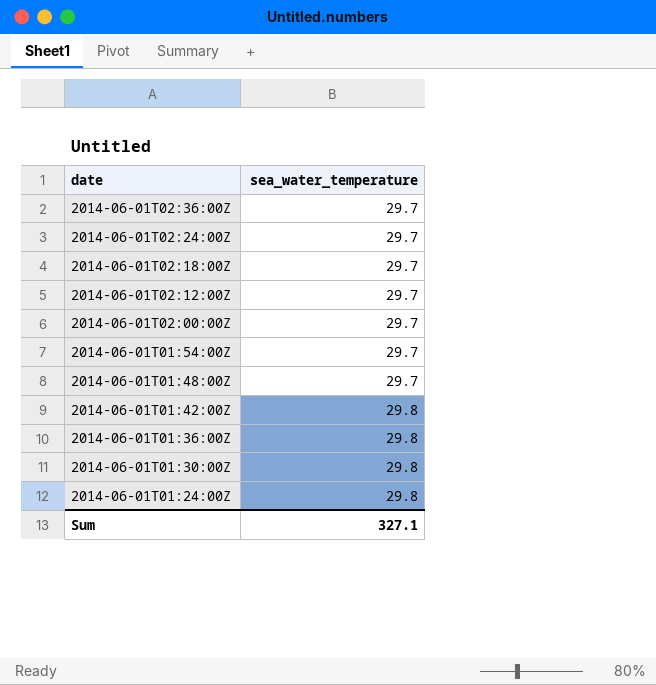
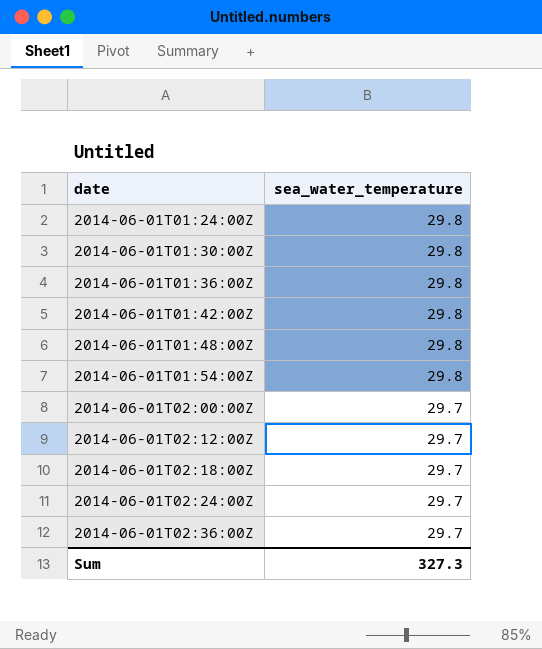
row order: date descending -> date ascending
2014-06-01T01:48:00Z | sea_water_temperature: 29.7 -> 29.8
2014-06-01T01:54:00Z | sea_water_temperature: 29.7 -> 29.8
Sum | sea_water_temperature: 327.1 -> 327.3

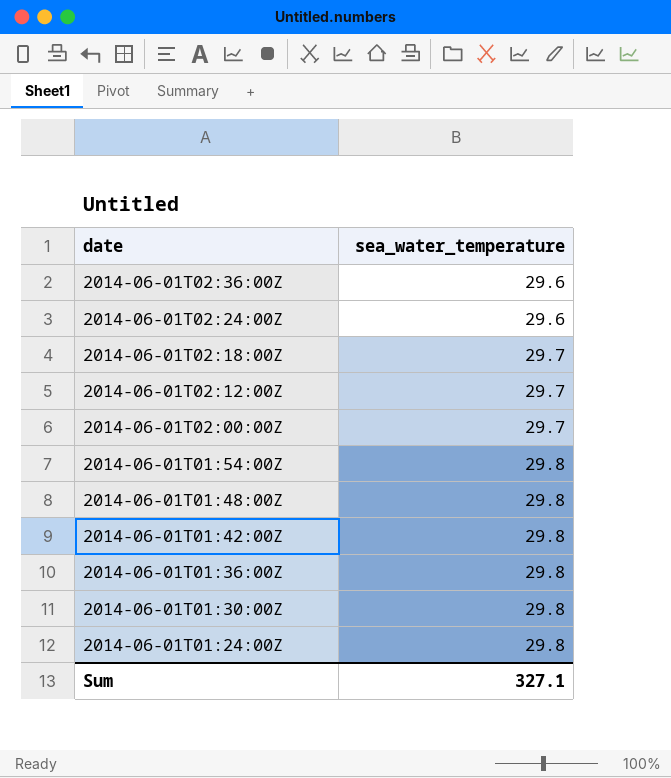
row order: date ascending -> date descending
2014-06-01T02:36:00Z | sea_water_temperature: 29.7 -> 29.6
2014-06-01T02:24:00Z | sea_water_temperature: 29.7 -> 29.6
Sum | sea_water_temperature: 327.3 -> 327.1

